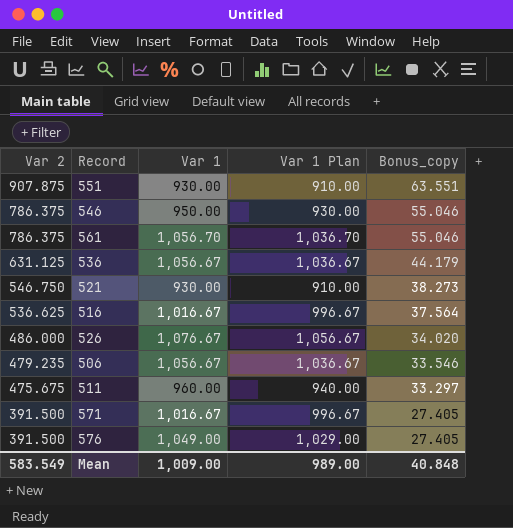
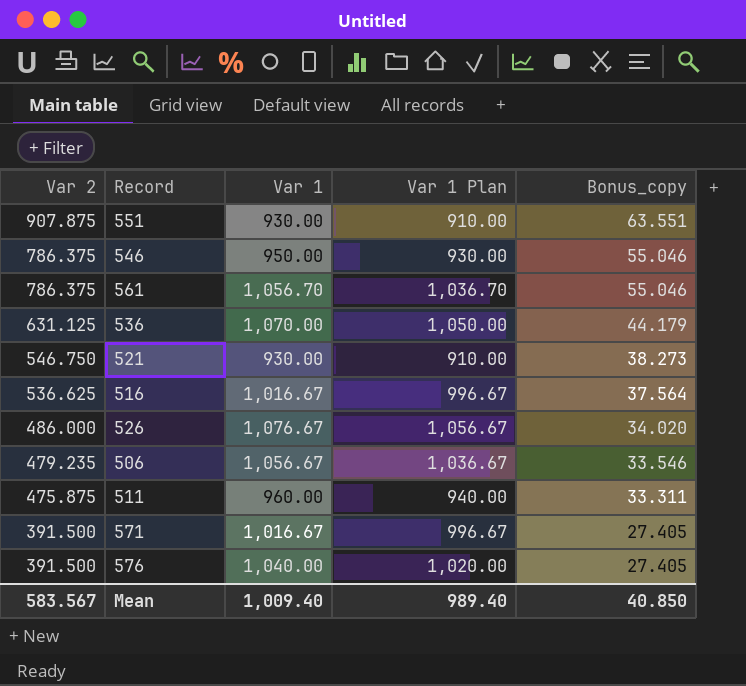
536 | Var 1: 1,056.67 -> 1,070.00
536 | Var 1 Plan: 1,036.67 -> 1,050.00
511 | Var 2: 475.675 -> 475.875
511 | Bonus_copy: 33.297 -> 33.311
576 | Var 1: 1,049.00 -> 1,040.00
576 | Var 1 Plan: 1,029.00 -> 1,020.00
Mean | Var 2: 583.549 -> 583.567
Mean | Var 1: 1,009.00 -> 1,009.40
Mean | Var 1 Plan: 989.00 -> 989.40
Mean | Bonus_copy: 40.848 -> 40.850

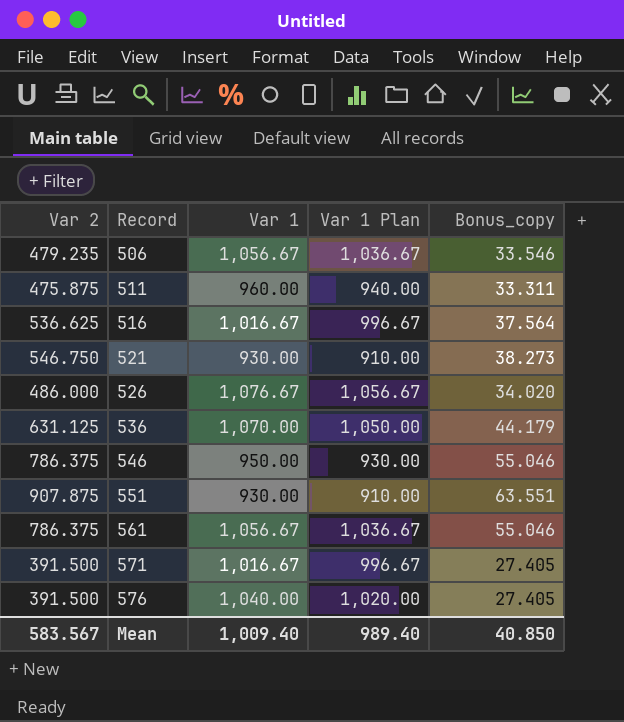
row order: Var 2 descending -> Record ascending
561 | Var 1: 1,056.70 -> 1,056.67
561 | Var 1 Plan: 1,036.70 -> 1,036.67

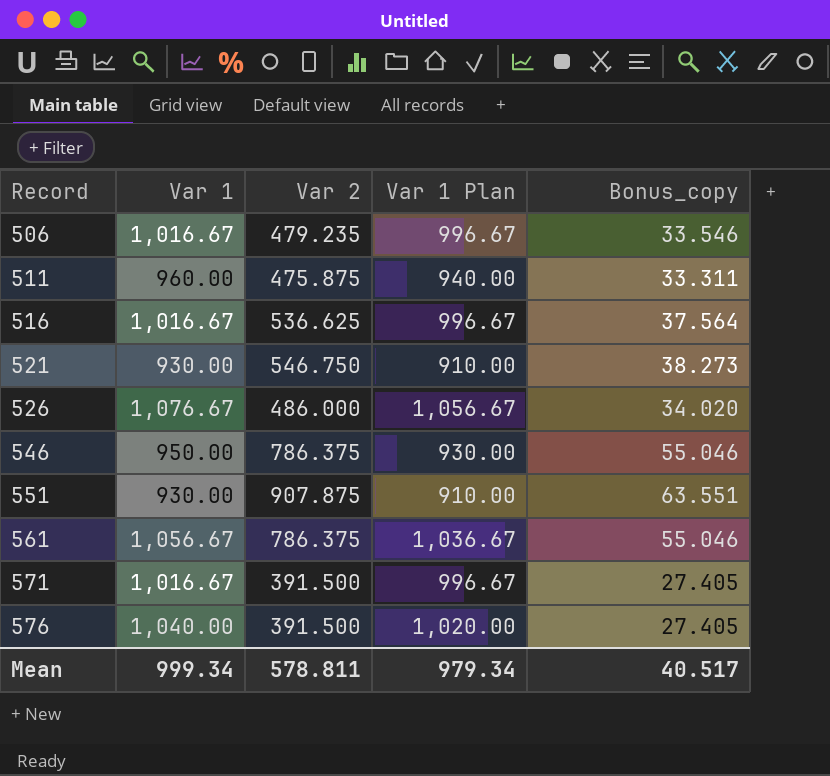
column Var 2 | position: 1 -> 3
row 536: 631.125 | 1,070.00 | 1,050.00 | 44.179 -> none
506 | Var 1: 1,056.67 -> 1,016.67
506 | Var 1 Plan: 1,036.67 -> 996.67
Mean | Var 1: 1,009.40 -> 999.34
Mean | Var 2: 583.567 -> 578.811
Mean | Var 1 Plan: 989.40 -> 979.34
Mean | Bonus_copy: 40.850 -> 40.517

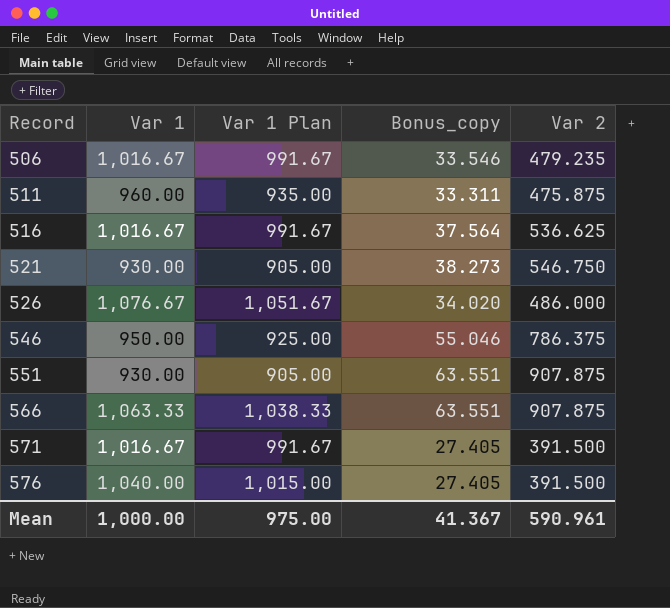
column Var 1 Plan | formula: [Var 1] - 20 -> [Var 1] - 25
column Var 2 | position: 3 -> 5
row 561: 1,056.67 | 786.375 | 1,036.67 | 55.046 -> none
row 566: none -> 1,063.33 | 1,038.33 | 63.551 | 907.875
Mean | Var 1: 999.34 -> 1,000.00
Mean | Var 1 Plan: 979.34 -> 975.00
Mean | Bonus_copy: 40.517 -> 41.367
Mean | Var 2: 578.811 -> 590.961

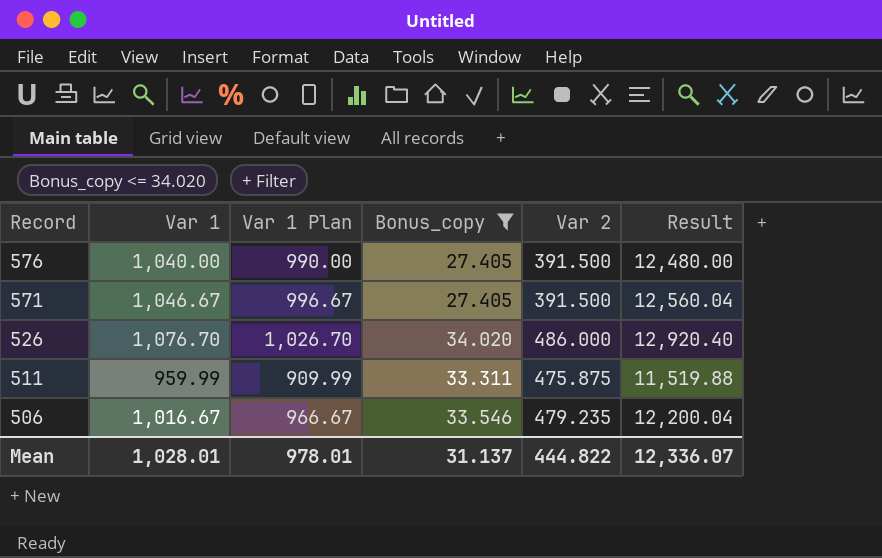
filter: none -> Bonus_copy <= 34.020
row order: Record ascending -> Record descending
column Var 1 Plan | formula: [Var 1] - 25 -> [Var 1] - 50
column Result | formula: none -> [Var 1] * 12
571 | Var 1: 1,016.67 -> 1,046.67
526 | Var 1: 1,076.67 -> 1,076.70
511 | Var 1: 960.00 -> 959.99
Mean | Var 1: 1,000.00 -> 1,028.01
Mean | Var 1 Plan: 975.00 -> 978.01
Mean | Bonus_copy: 41.367 -> 31.137
Mean | Var 2: 590.961 -> 444.822

